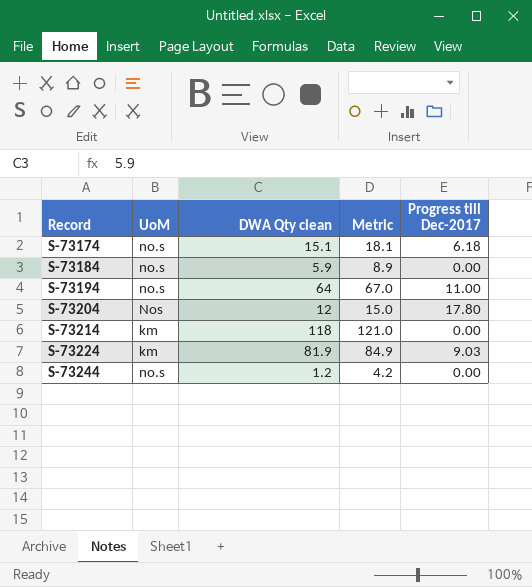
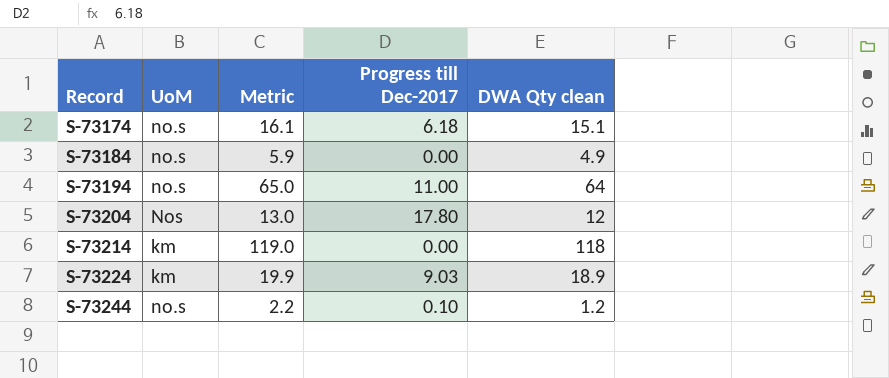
column Metric | formula: [DWA Qty clean] + 3 -> [DWA Qty clean] + 1
column DWA Qty clean | position: 3 -> 5
S-73184 | DWA Qty clean: 5.9 -> 4.9
S-73224 | DWA Qty clean: 81.9 -> 18.9
S-73244 | Progress till Dec-2017: 0.00 -> 0.10

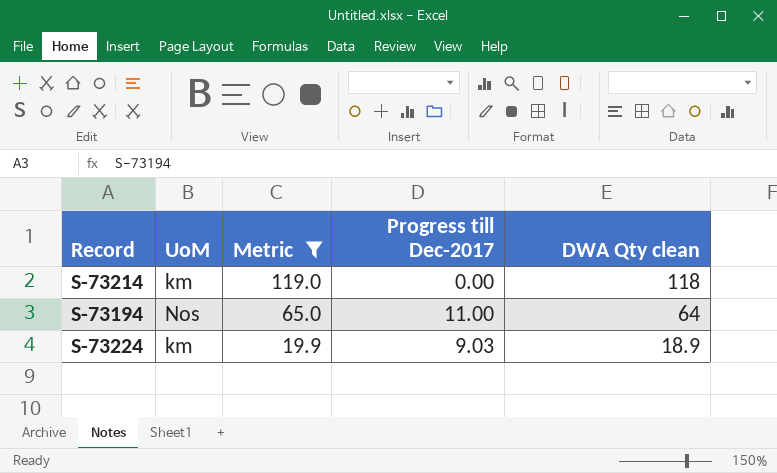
filter: none -> Metric >= 19.9
row order: Record ascending -> Metric descending
S-73194 | UoM: no.s -> Nos

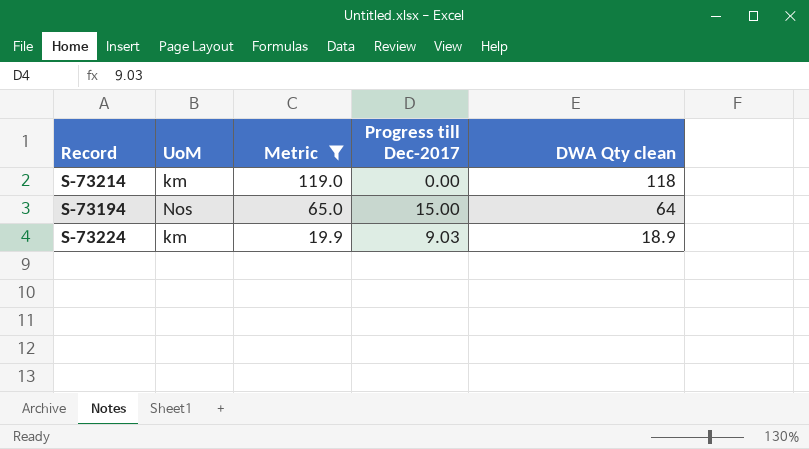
S-73194 | Progress till Dec-2017: 11.00 -> 15.00

